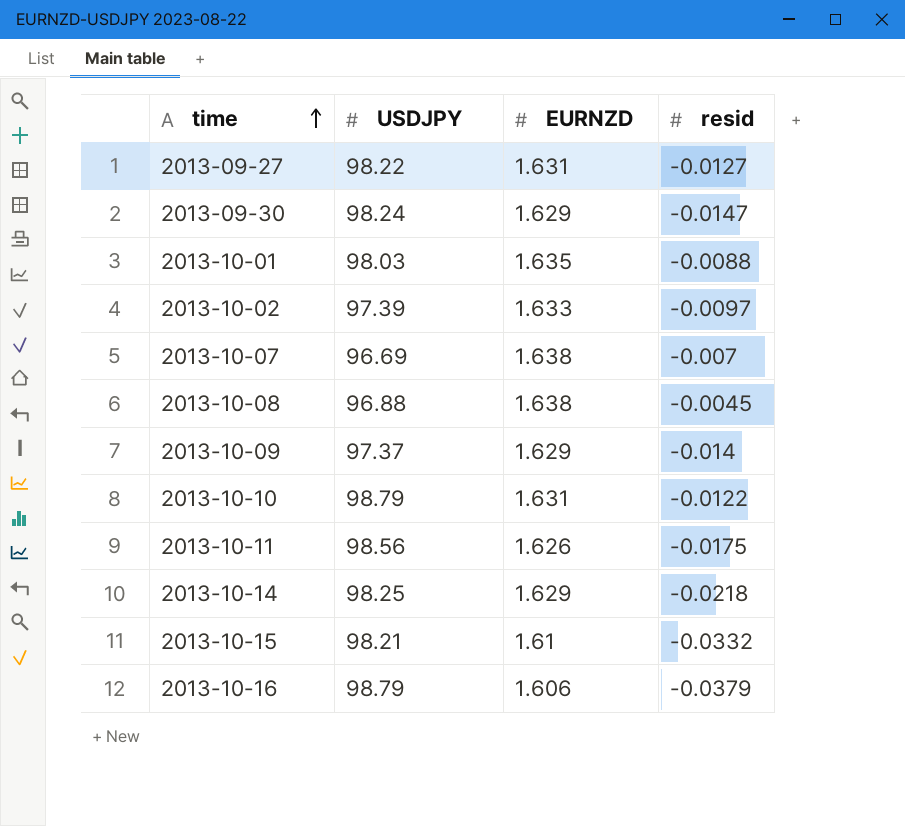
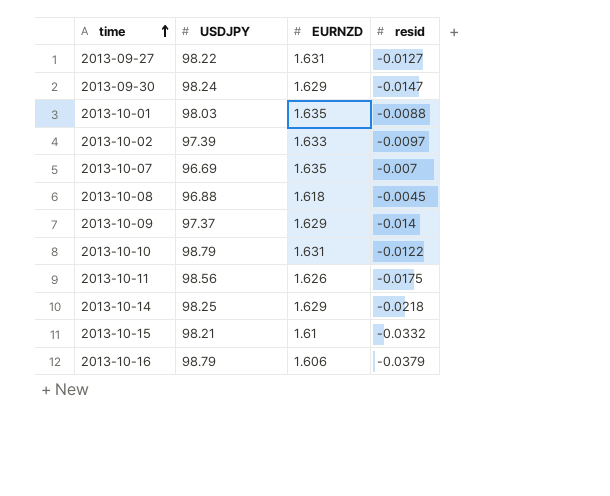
2013-10-07 | EURNZD: 1.638 -> 1.635
2013-10-08 | EURNZD: 1.638 -> 1.618

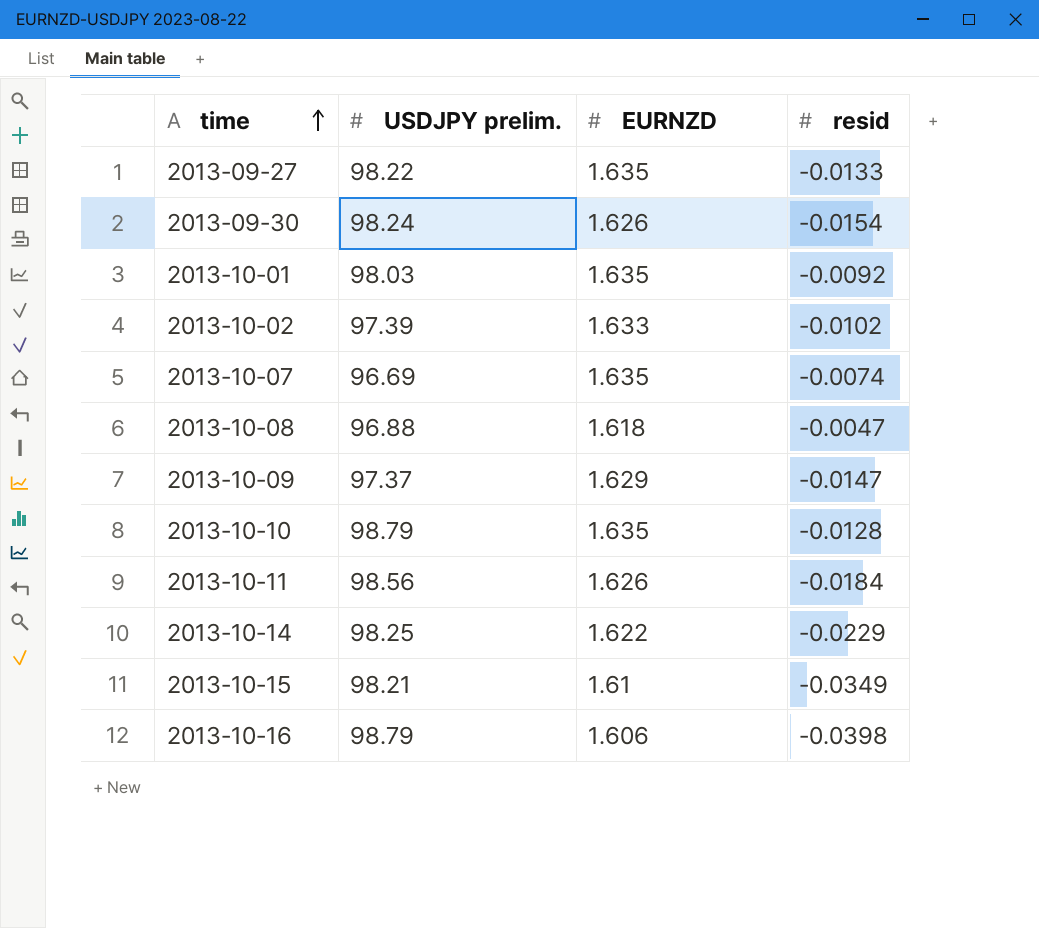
column name: USDJPY -> USDJPY prelim.
2013-09-27 | EURNZD: 1.631 -> 1.635
2013-09-27 | resid: -0.0127 -> -0.0133
2013-09-30 | EURNZD: 1.629 -> 1.626
2013-09-30 | resid: -0.0147 -> -0.0154
2013-10-01 | resid: -0.0088 -> -0.0092
2013-10-02 | resid: -0.0097 -> -0.0102
2013-10-07 | resid: -0.007 -> -0.0074
2013-10-08 | resid: -0.0045 -> -0.0047
2013-10-09 | resid: -0.014 -> -0.0147
2013-10-10 | EURNZD: 1.631 -> 1.635
2013-10-10 | resid: -0.0122 -> -0.0128
2013-10-11 | resid: -0.0175 -> -0.0184
2013-10-14 | EURNZD: 1.629 -> 1.622
2013-10-14 | resid: -0.0218 -> -0.0229
2013-10-15 | resid: -0.0332 -> -0.0349
2013-10-16 | resid: -0.0379 -> -0.0398

